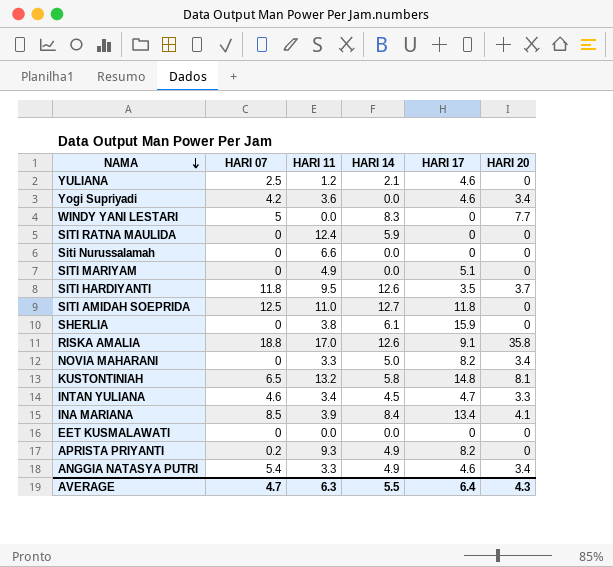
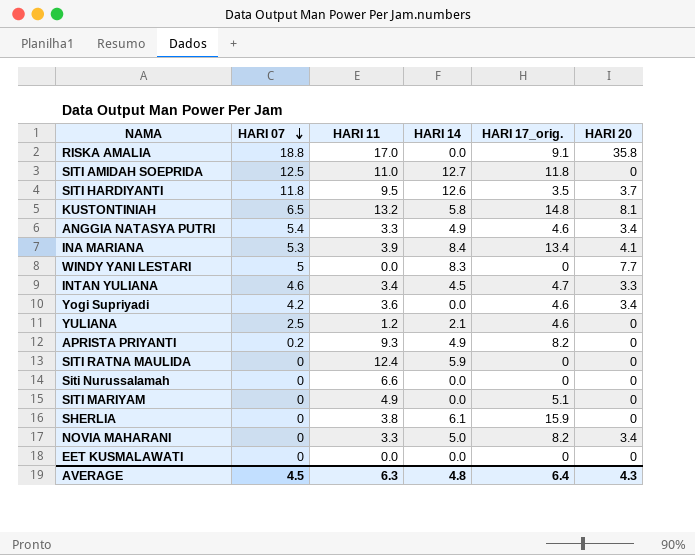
row order: NAMA descending -> HARI 07 descending
column name: HARI 17 -> HARI 17_orig.
RISKA AMALIA | HARI 14: 12.6 -> 0.0
INA MARIANA | HARI 07: 8.5 -> 5.3
AVERAGE | HARI 07: 4.7 -> 4.5
AVERAGE | HARI 14: 5.5 -> 4.8

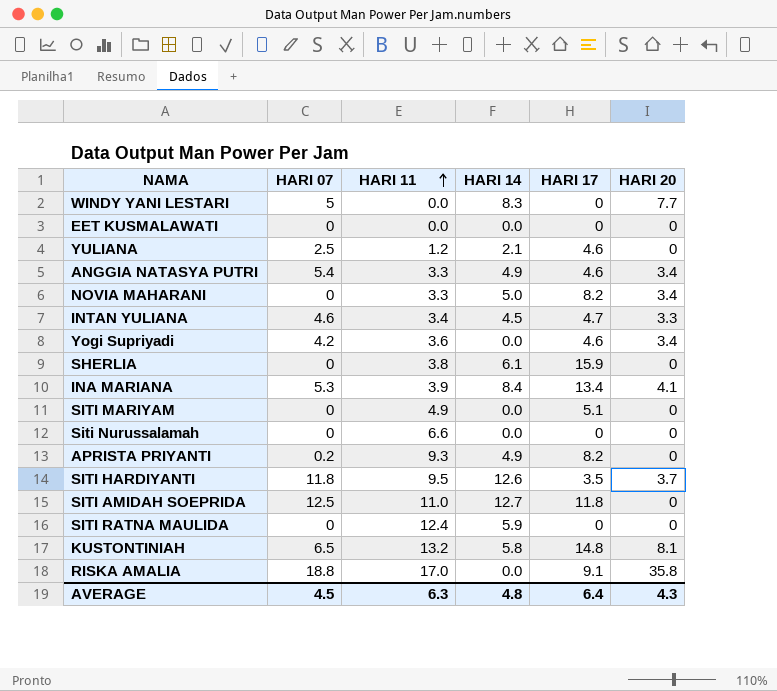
row order: HARI 07 descending -> HARI 11 ascending
column name: HARI 17_orig. -> HARI 17

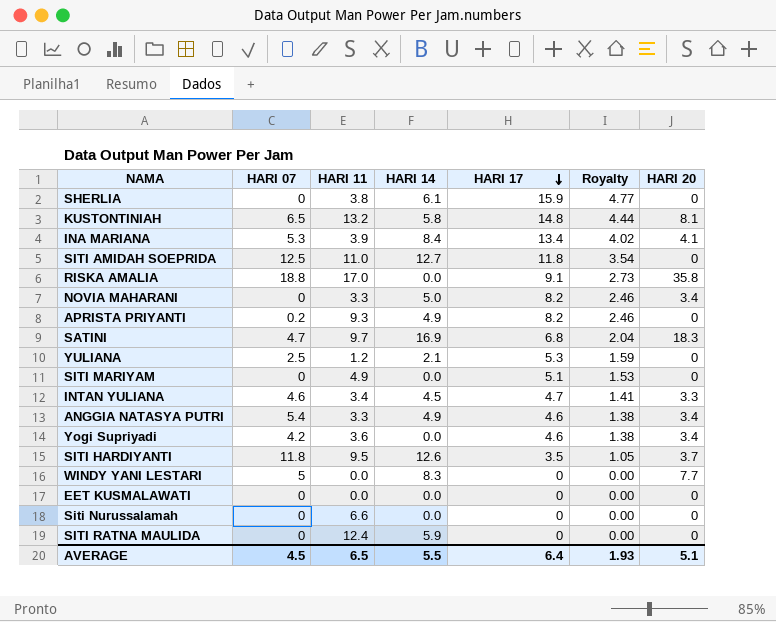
row order: HARI 11 ascending -> HARI 17 descending
column Royalty | formula: none -> [HARI 17] * 0.3
row SATINI: none -> 4.7 | 9.7 | 16.9 | 6.8 | 2.04 | 18.3
YULIANA | HARI 17: 4.6 -> 5.3
AVERAGE | HARI 11: 6.3 -> 6.5
AVERAGE | HARI 14: 4.8 -> 5.5
AVERAGE | HARI 20: 4.3 -> 5.1

